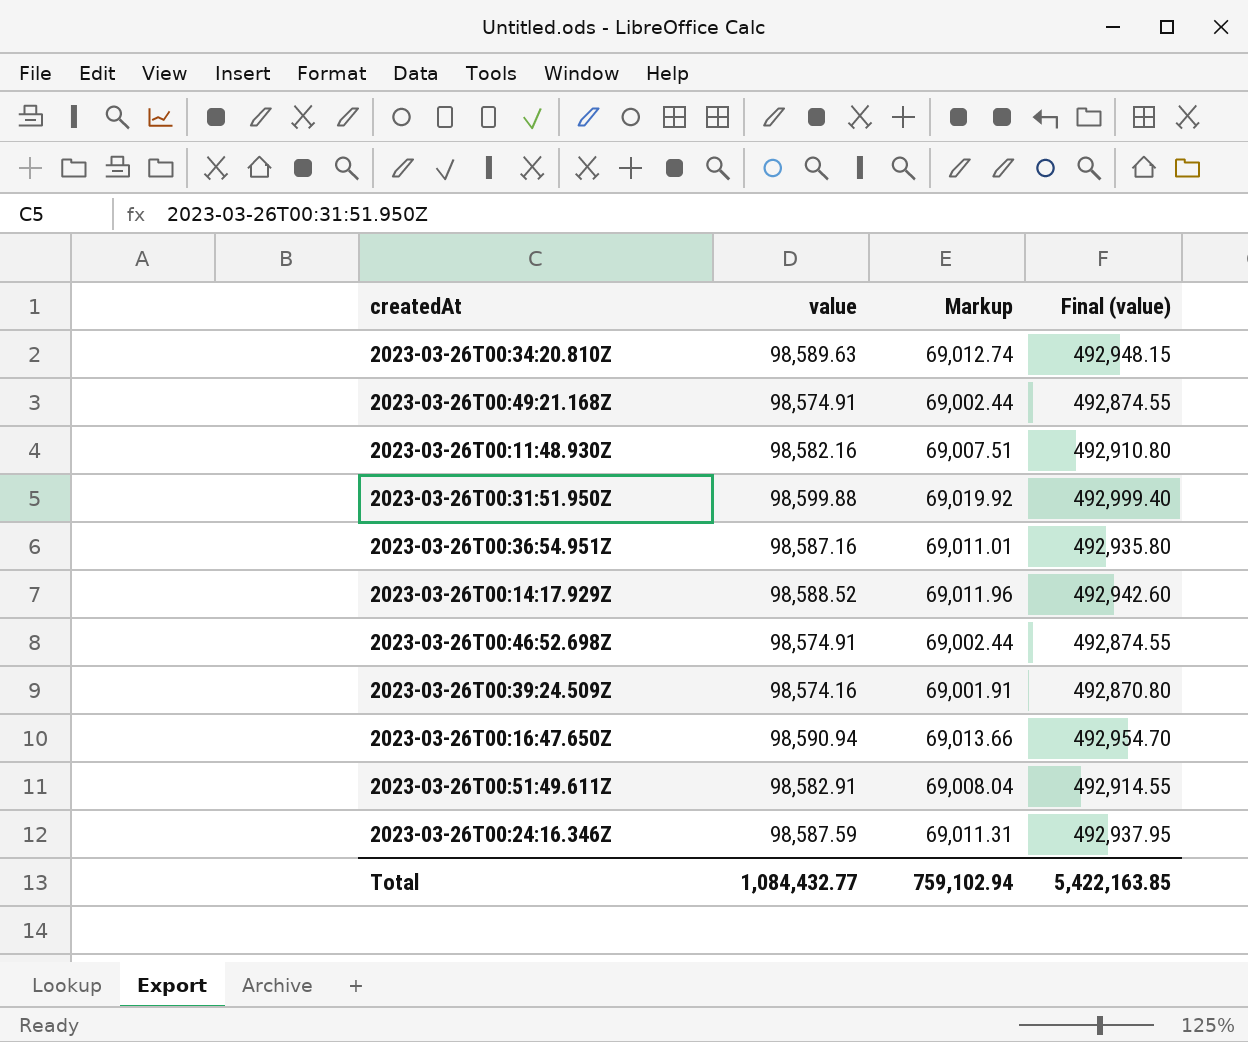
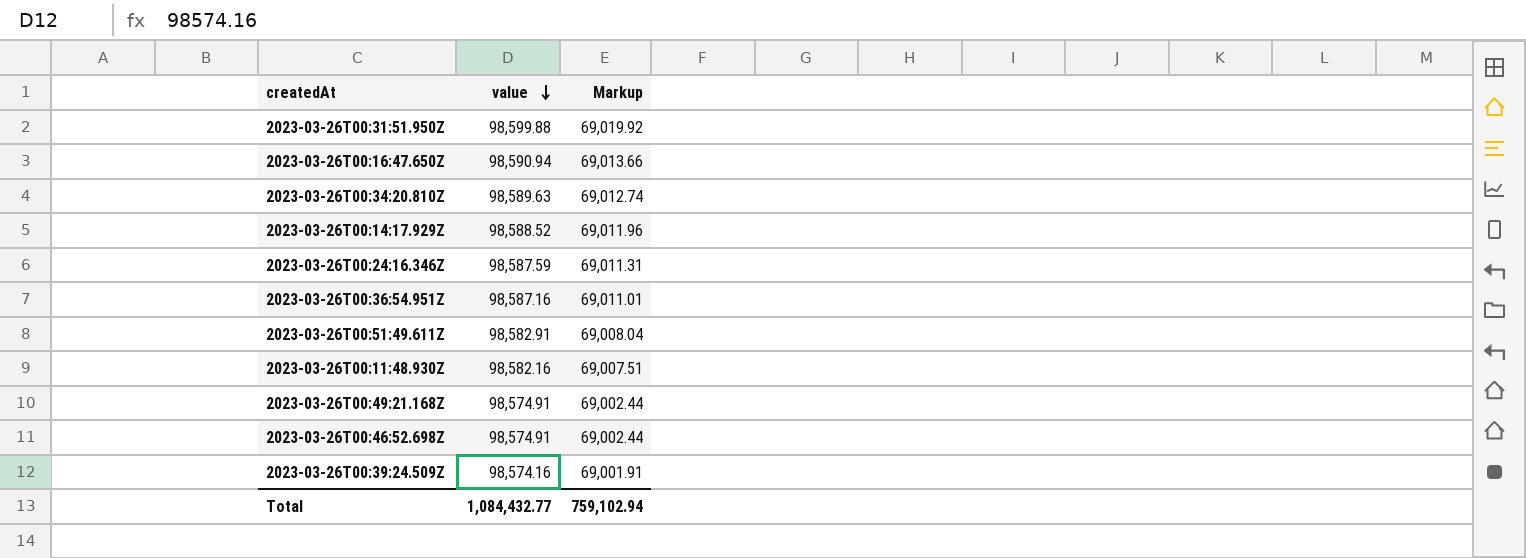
row order: none -> value descending
column Final (value) | formula: [value] * 5 -> none

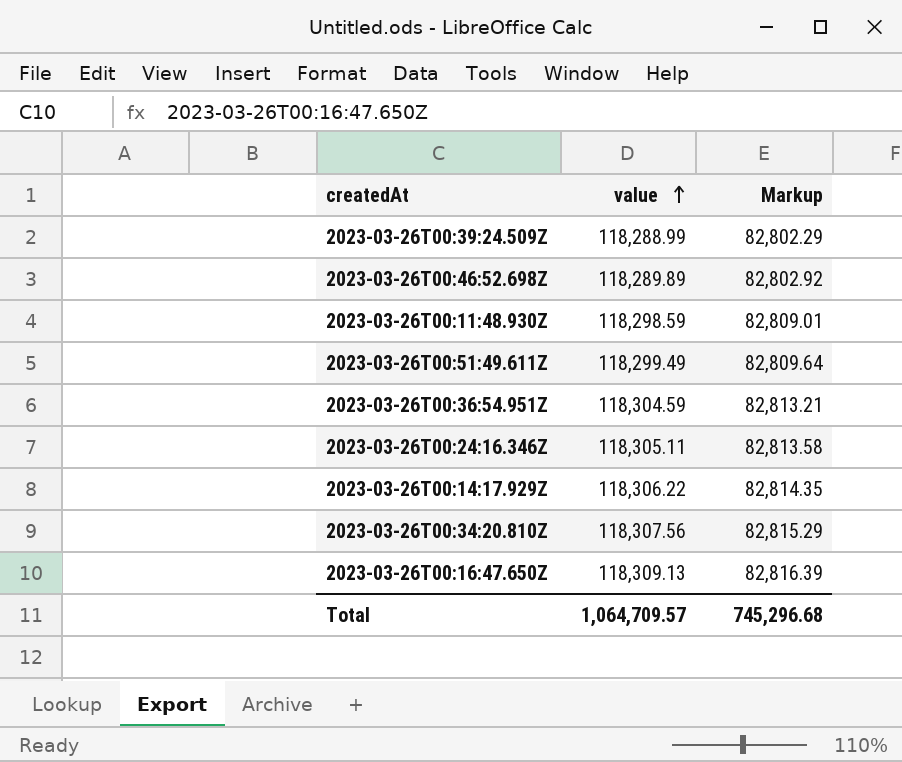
row order: value descending -> value ascending
row 2023-03-26T00:31:51.950Z: 98,599.88 | 69,019.92 -> none
row 2023-03-26T00:49:21.168Z: 98,574.91 | 69,002.44 -> none
2023-03-26T00:39:24.509Z | value: 98,574.16 -> 118,288.99
2023-03-26T00:39:24.509Z | Markup: 69,001.91 -> 82,802.29
2023-03-26T00:46:52.698Z | value: 98,574.91 -> 118,289.89
2023-03-26T00:46:52.698Z | Markup: 69,002.44 -> 82,802.92
2023-03-26T00:11:48.930Z | value: 98,582.16 -> 118,298.59
2023-03-26T00:11:48.930Z | Markup: 69,007.51 -> 82,809.01
2023-03-26T00:51:49.611Z | value: 98,582.91 -> 118,299.49
2023-03-26T00:51:49.611Z | Markup: 69,008.04 -> 82,809.64
2023-03-26T00:36:54.951Z | value: 98,587.16 -> 118,304.59
2023-03-26T00:36:54.951Z | Markup: 69,011.01 -> 82,813.21
2023-03-26T00:24:16.346Z | value: 98,587.59 -> 118,305.11
2023-03-26T00:24:16.346Z | Markup: 69,011.31 -> 82,813.58
2023-03-26T00:14:17.929Z | value: 98,588.52 -> 118,306.22
2023-03-26T00:14:17.929Z | Markup: 69,011.96 -> 82,814.35
2023-03-26T00:34:20.810Z | value: 98,589.63 -> 118,307.56
2023-03-26T00:34:20.810Z | Markup: 69,012.74 -> 82,815.29
2023-03-26T00:16:47.650Z | value: 98,590.94 -> 118,309.13
2023-03-26T00:16:47.650Z | Markup: 69,013.66 -> 82,816.39
Total | value: 1,084,432.77 -> 1,064,709.57
Total | Markup: 759,102.94 -> 745,296.68

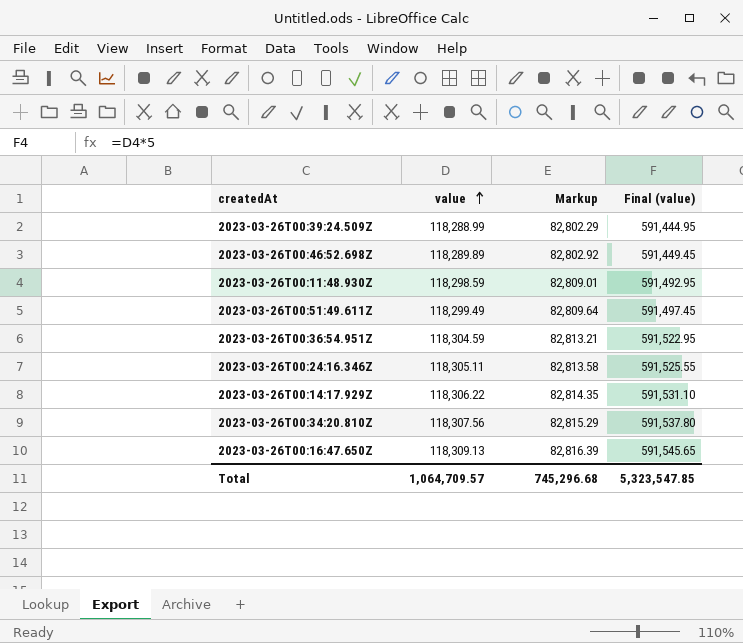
column Final (value) | formula: none -> [value] * 5

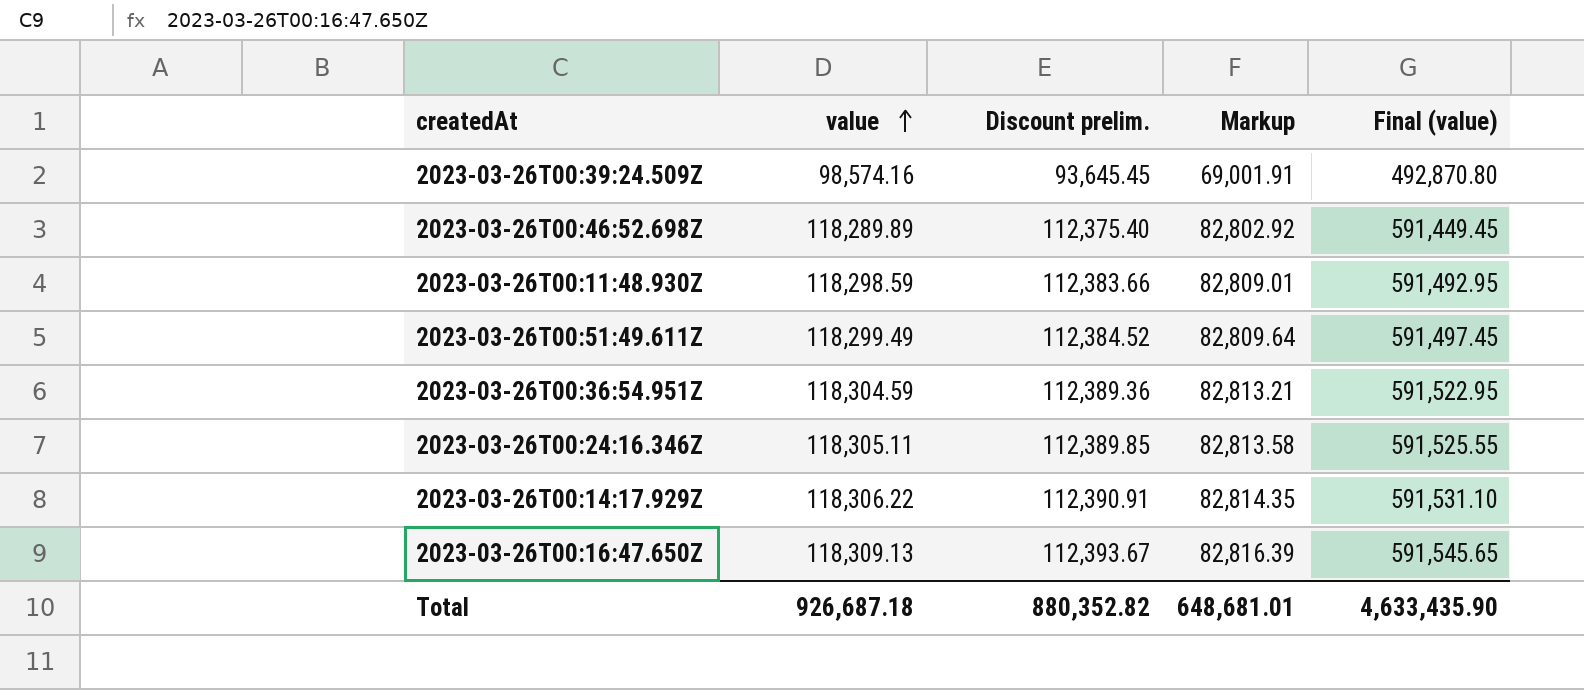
column Discount prelim. | formula: none -> [value] * 0.95
row 2023-03-26T00:34:20.810Z: 118,307.56 | 82,815.29 | 591,537.80 -> none
2023-03-26T00:39:24.509Z | value: 118,288.99 -> 98,574.16
2023-03-26T00:39:24.509Z | Markup: 82,802.29 -> 69,001.91
2023-03-26T00:39:24.509Z | Final (value): 591,444.95 -> 492,870.80
Total | value: 1,064,709.57 -> 926,687.18
Total | Markup: 745,296.68 -> 648,681.01
Total | Final (value): 5,323,547.85 -> 4,633,435.90

